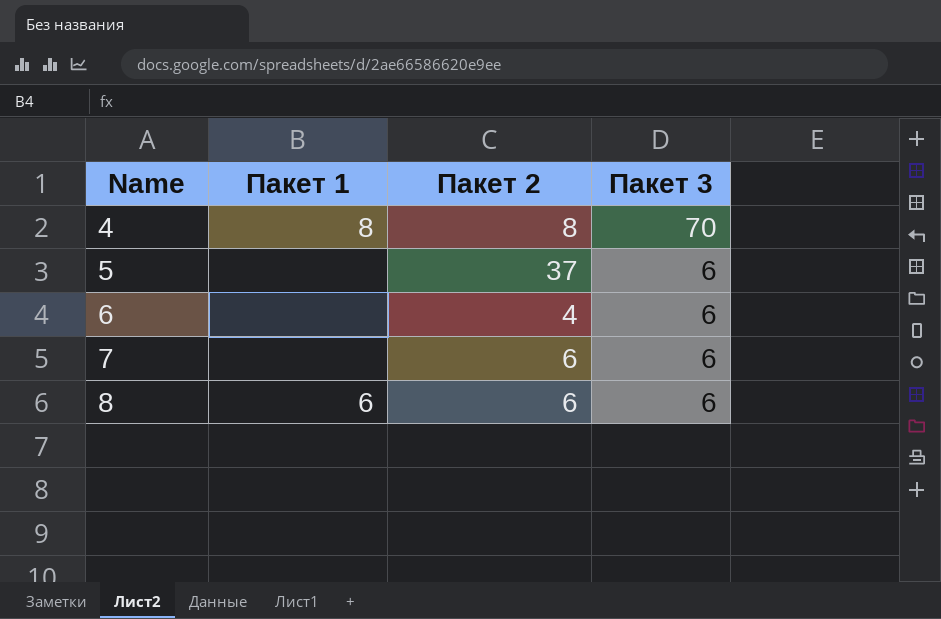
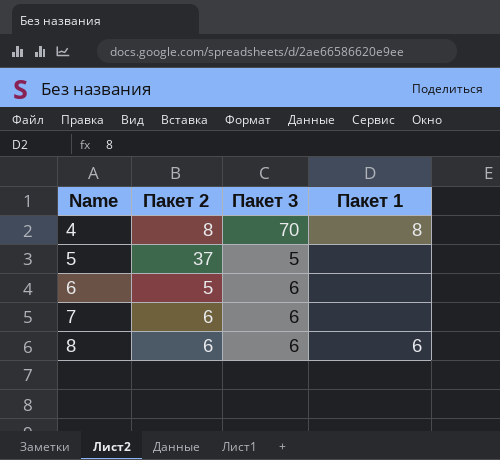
column Пакет 1 | position: 2 -> 4
5 | Пакет 3: 6 -> 5
6 | Пакет 2: 4 -> 5

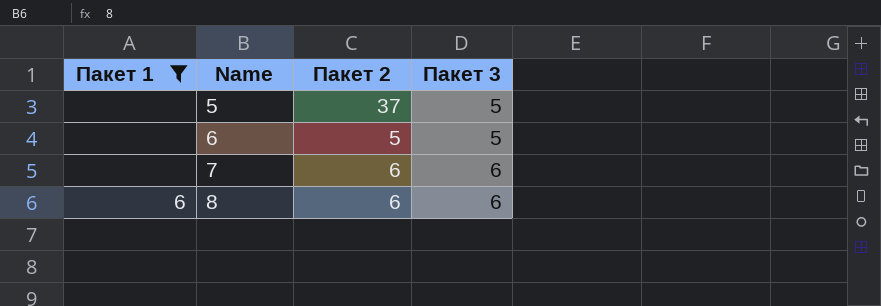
filter: none -> Пакет 1 != 8
column Пакет 1 | position: 4 -> 1
6 | Пакет 3: 6 -> 5

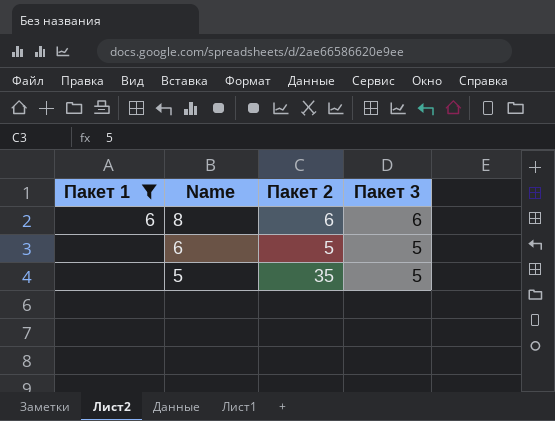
row order: Name ascending -> Name descending
row 7: none | 6 | 6 -> none
5 | Пакет 2: 37 -> 35

